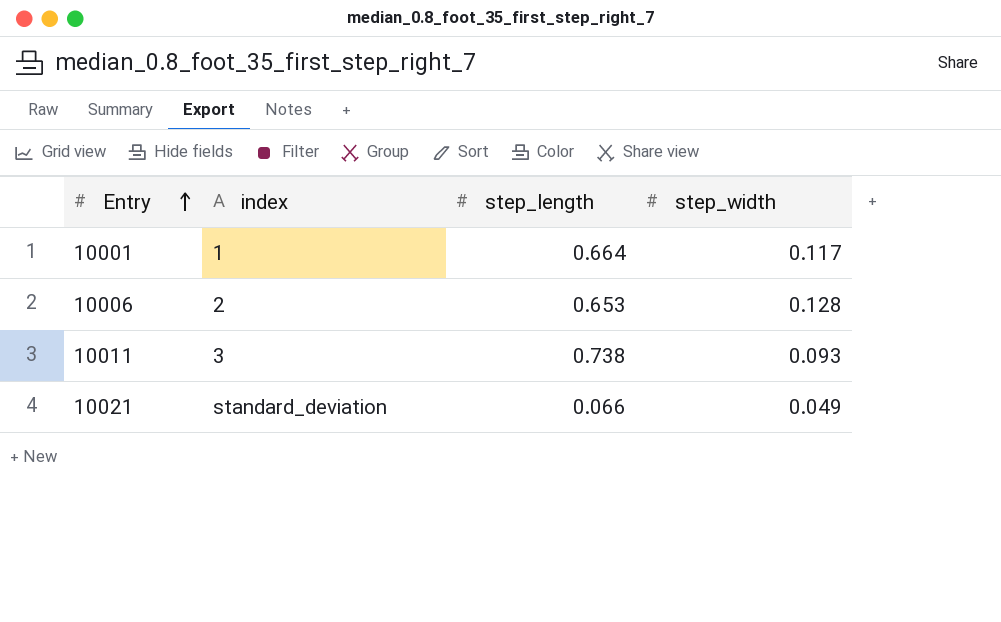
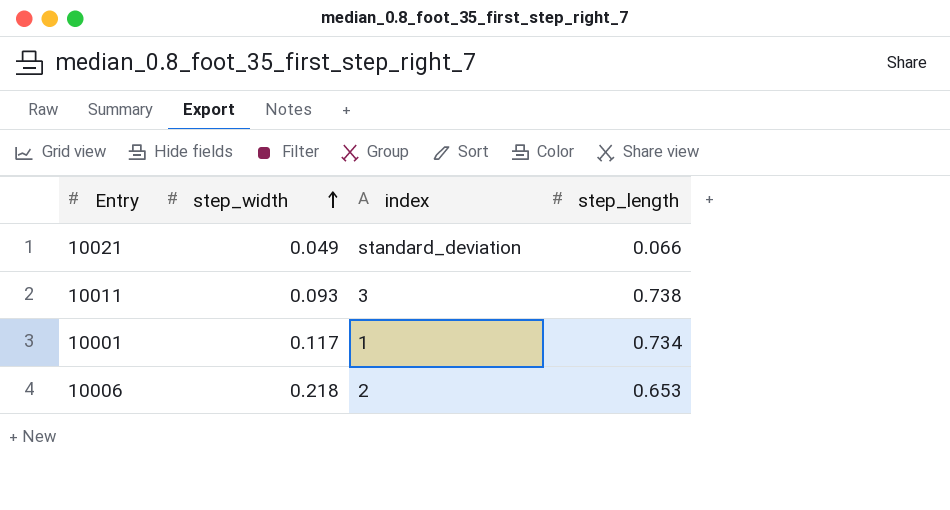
row order: Entry ascending -> step_width ascending
column step_width | position: 4 -> 2
10001 | step_length: 0.664 -> 0.734
10006 | step_width: 0.128 -> 0.218

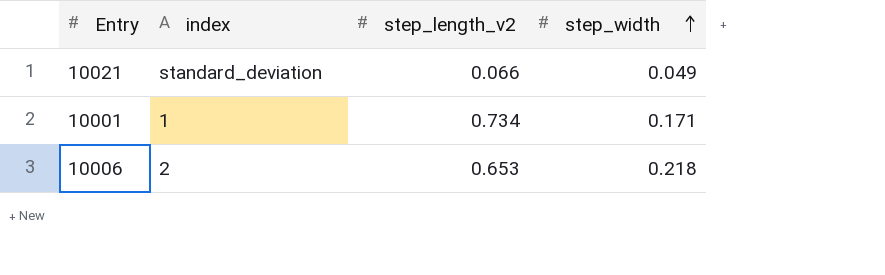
column name: step_length -> step_length_v2
column step_width | position: 2 -> 4
row 10011: 0.093 | 3 | 0.738 -> none
10001 | step_width: 0.117 -> 0.171

